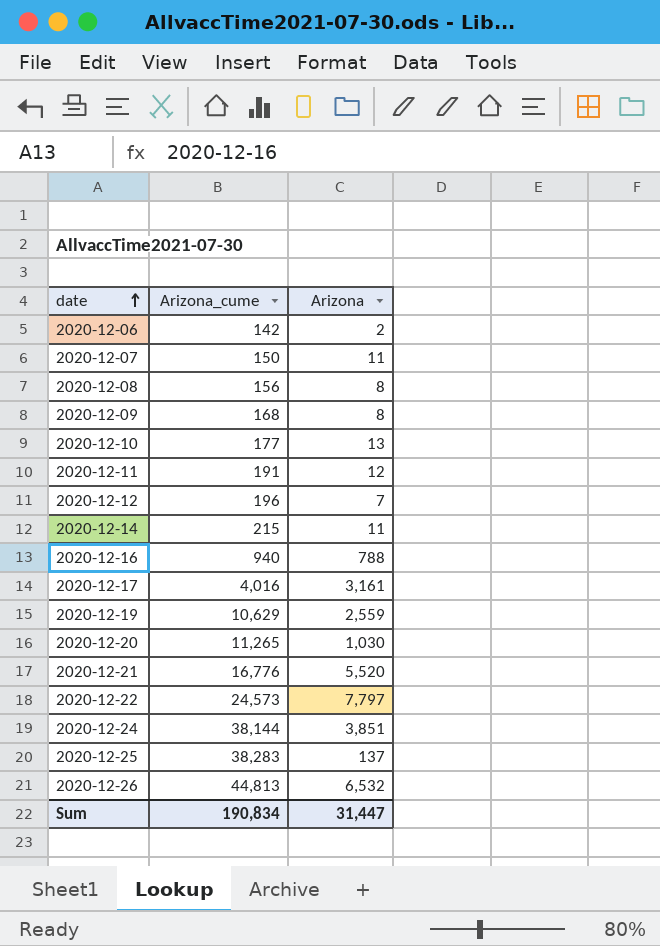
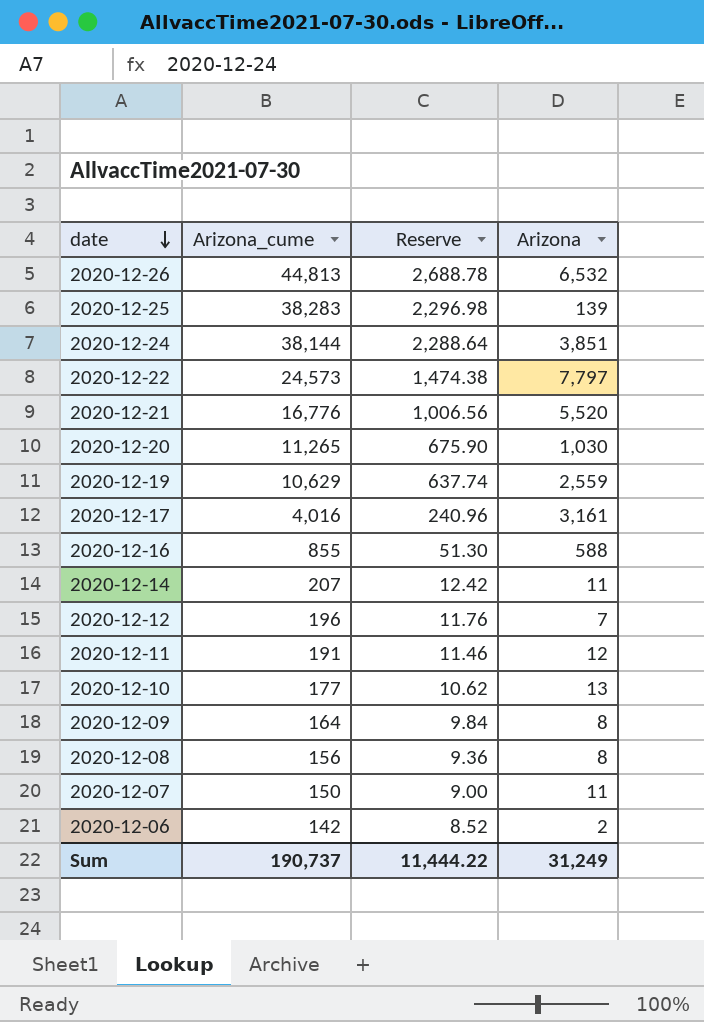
row order: date ascending -> date descending
column Reserve | formula: none -> [Arizona_cume] * 0.06
2020-12-25 | Arizona: 137 -> 139
2020-12-16 | Arizona_cume: 940 -> 855
2020-12-16 | Arizona: 788 -> 588
2020-12-14 | Arizona_cume: 215 -> 207
2020-12-09 | Arizona_cume: 168 -> 164
Sum | Arizona_cume: 190,834 -> 190,737
Sum | Arizona: 31,447 -> 31,249

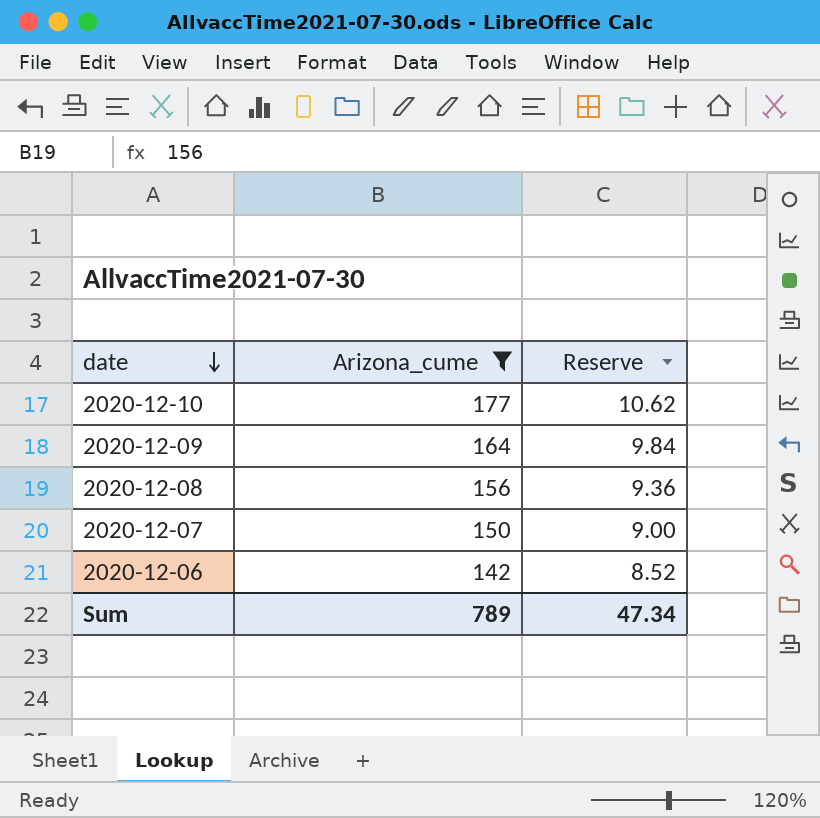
filter: none -> Arizona_cume <= 177
column Arizona | position: 4 -> none
Sum | Arizona_cume: 190,737 -> 789
Sum | Reserve: 11,444.22 -> 47.34

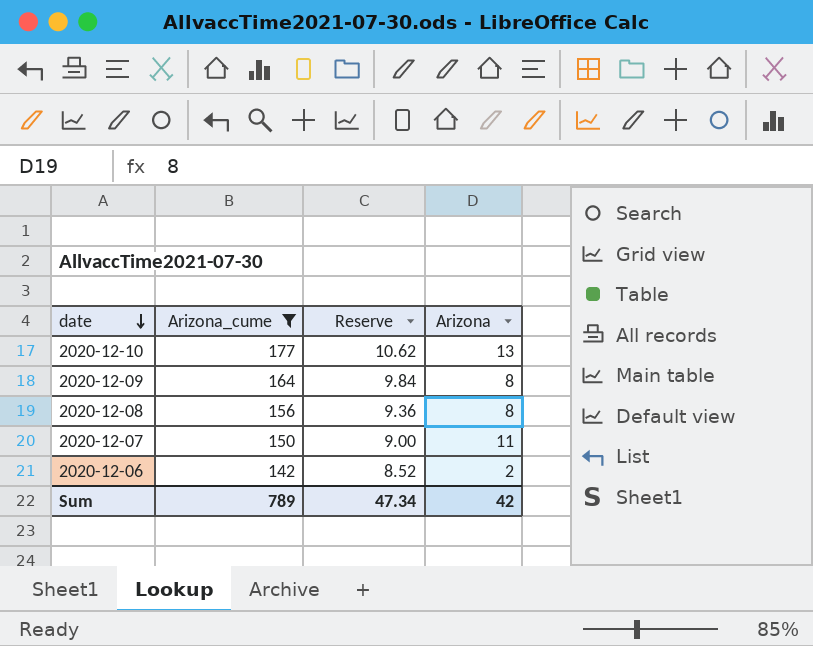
column Arizona | position: none -> 4

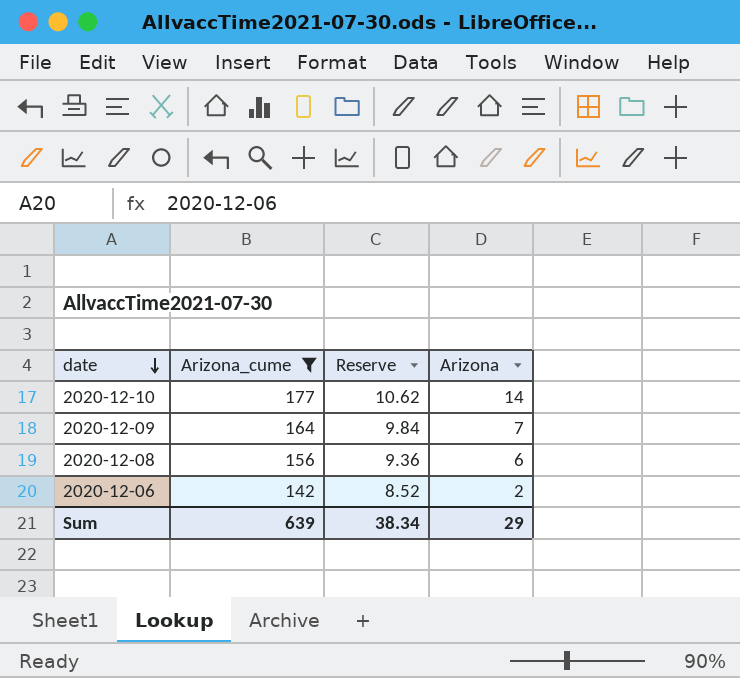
row 2020-12-07: 150 | 9.00 | 11 -> none
2020-12-10 | Arizona: 13 -> 14
2020-12-09 | Arizona: 8 -> 7
2020-12-08 | Arizona: 8 -> 6
Sum | Arizona_cume: 789 -> 639
Sum | Reserve: 47.34 -> 38.34
Sum | Arizona: 42 -> 29

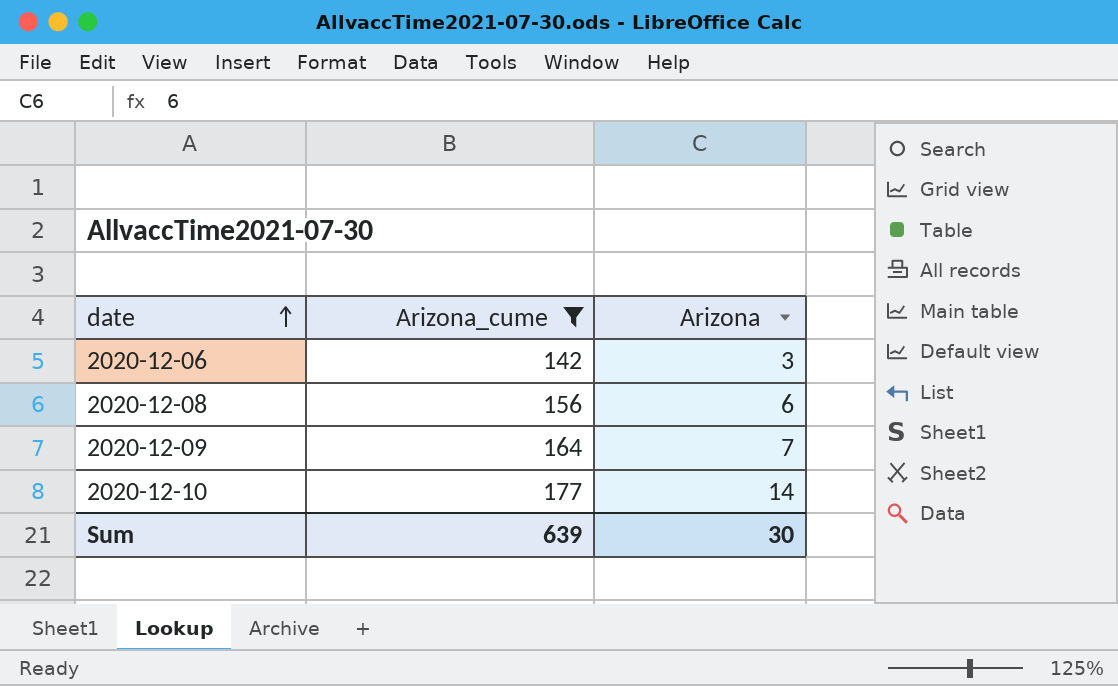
row order: date descending -> date ascending
column Reserve | formula: [Arizona_cume] * 0.06 -> none
2020-12-06 | Arizona: 2 -> 3
Sum | Arizona: 29 -> 30

